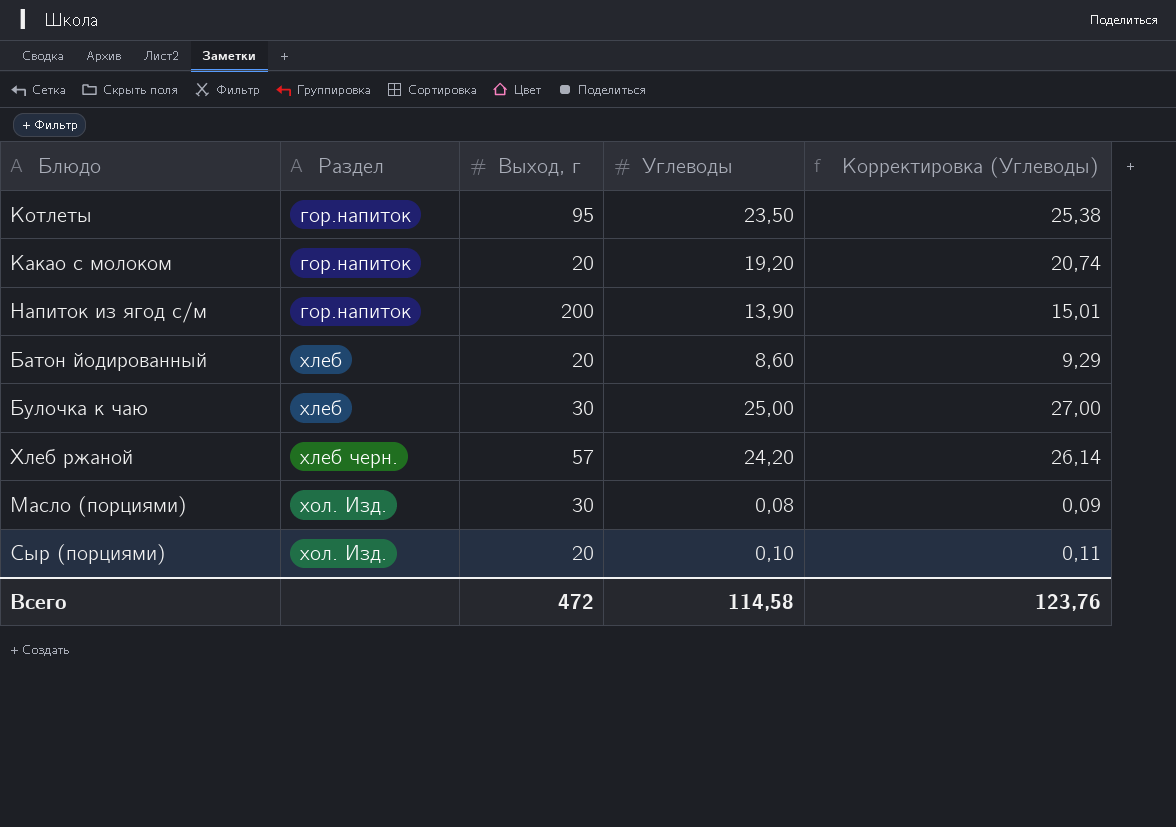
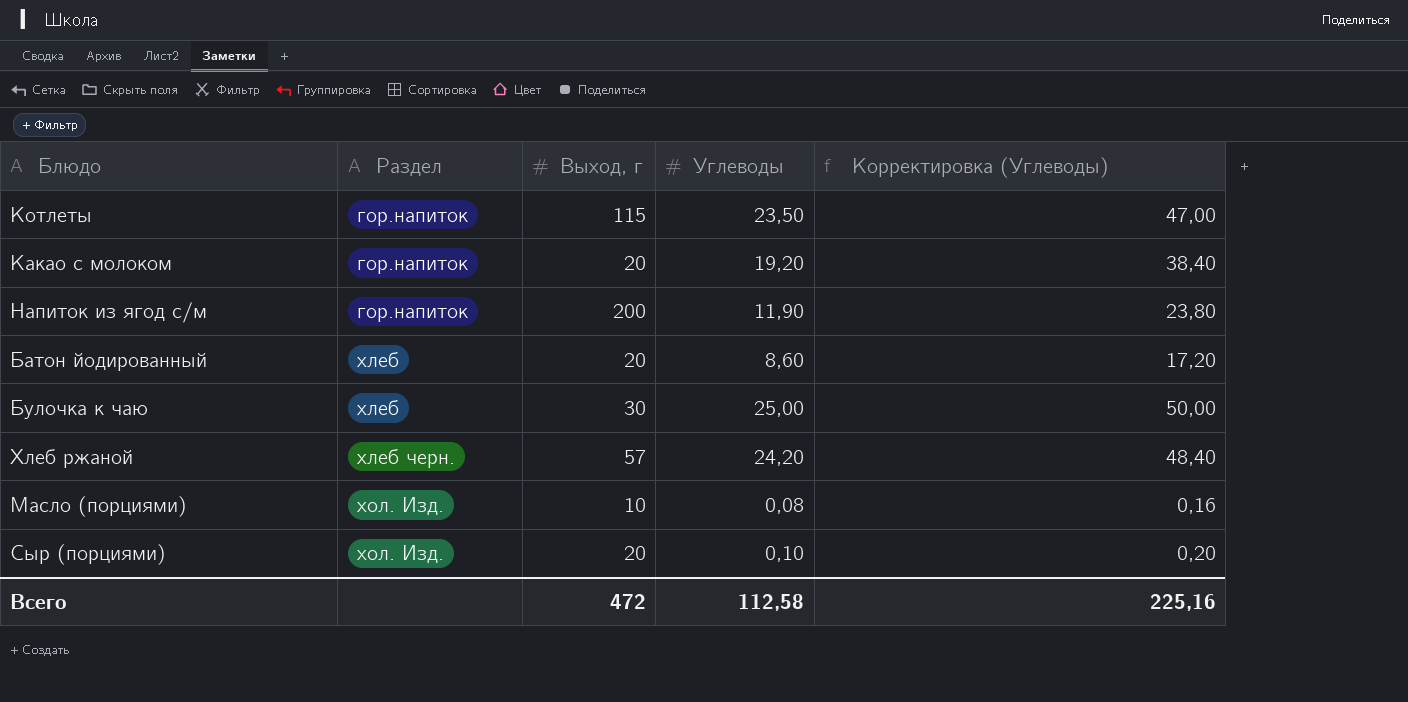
column Корректировка (Углеводы) | formula: [Углеводы] * 1,08 -> [Углеводы] * 2
Котлеты | Выход, г: 95 -> 115
Напиток из ягод с/м | Углеводы: 13,90 -> 11,90
Масло (порциями) | Выход, г: 30 -> 10
Всего | Углеводы: 114,58 -> 112,58
Всего | Корректировка (Углеводы): 123,76 -> 225,16

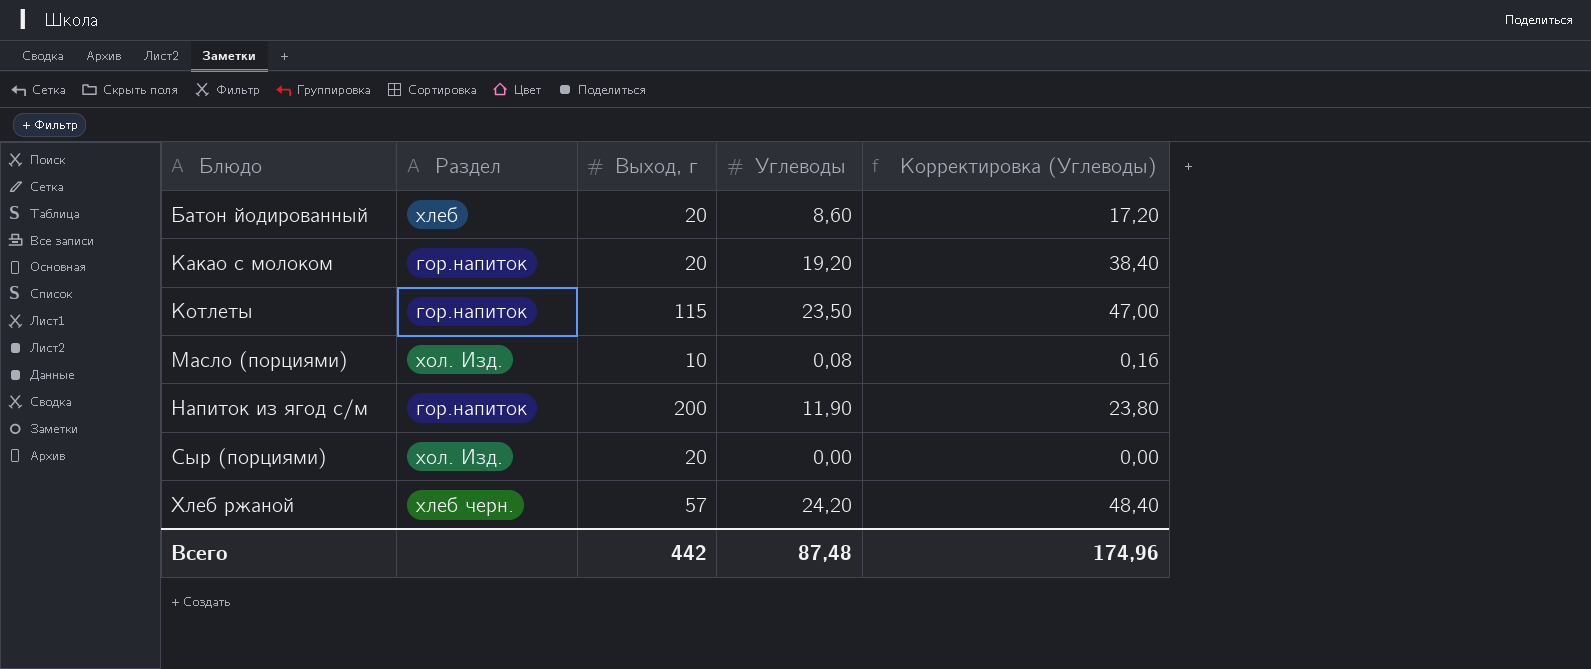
row order: Раздел ascending -> Блюдо ascending
row Булочка к чаю: хлеб | 30 | 25,00 | 50,00 -> none
Сыр (порциями) | Углеводы: 0,10 -> 0,00
Сыр (порциями) | Корректировка (Углеводы): 0,20 -> 0,00
Всего | Выход, г: 472 -> 442
Всего | Углеводы: 112,58 -> 87,48
Всего | Корректировка (Углеводы): 225,16 -> 174,96

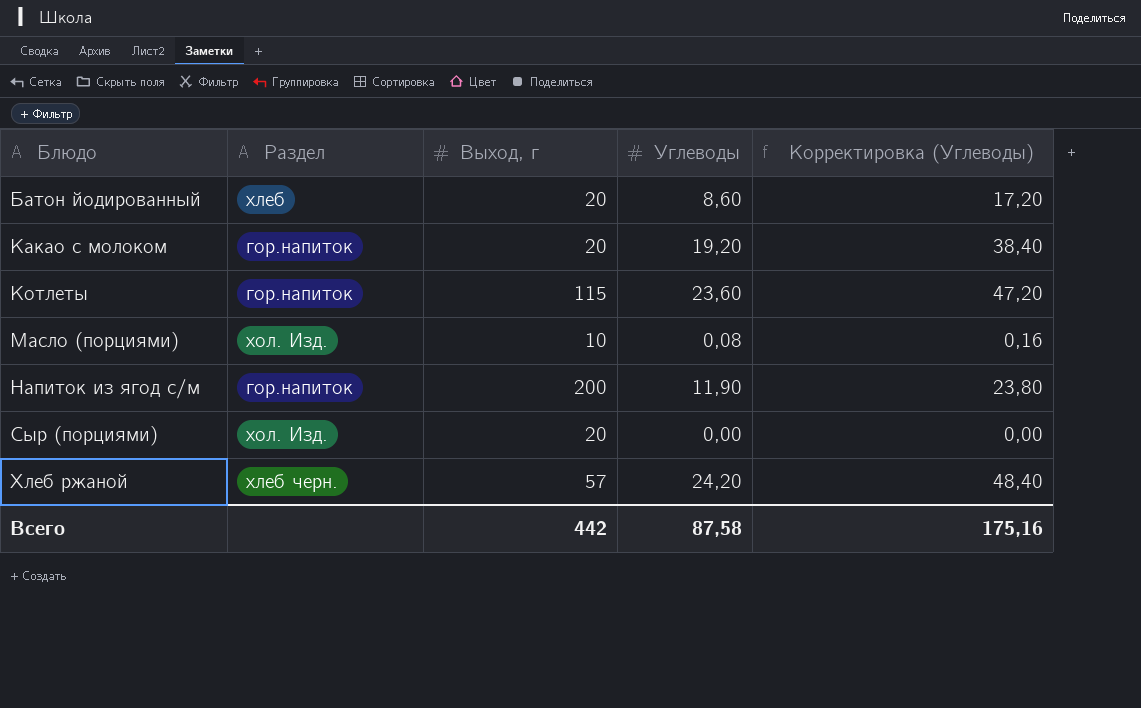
Котлеты | Углеводы: 23,50 -> 23,60
Котлеты | Корректировка (Углеводы): 47,00 -> 47,20
Всего | Углеводы: 87,48 -> 87,58
Всего | Корректировка (Углеводы): 174,96 -> 175,16

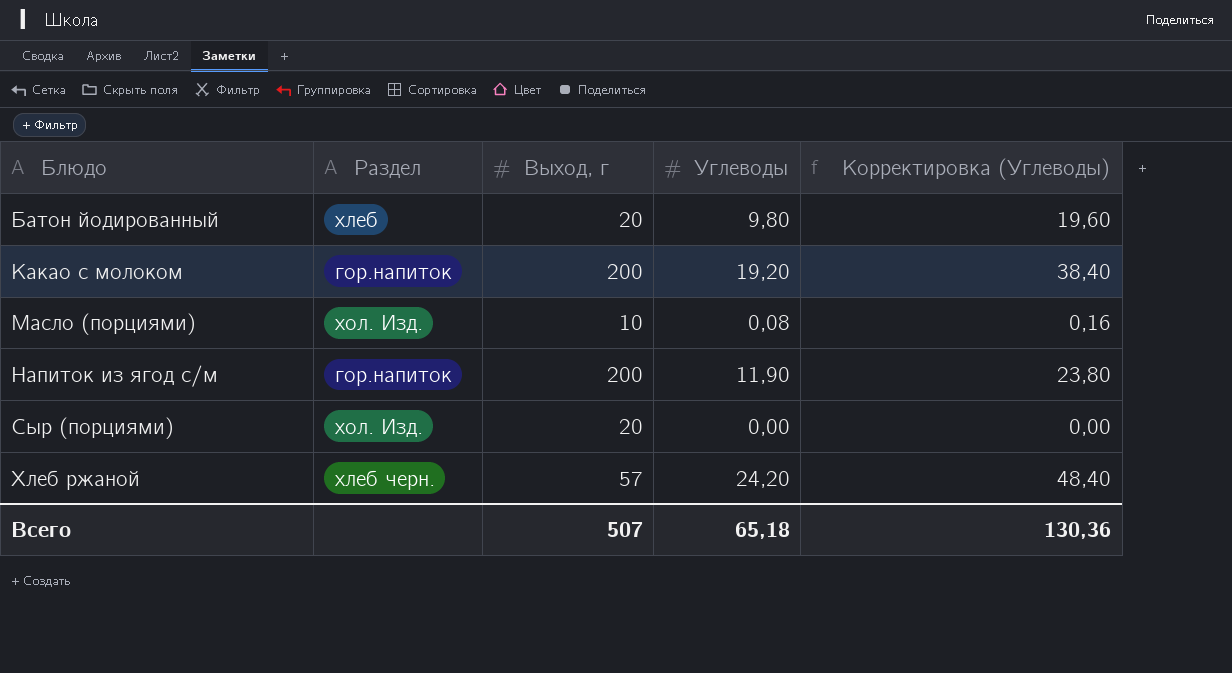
row Котлеты: гор.напиток | 115 | 23,60 | 47,20 -> none
Батон йодированный | Углеводы: 8,60 -> 9,80
Батон йодированный | Корректировка (Углеводы): 17,20 -> 19,60
Какао с молоком | Выход, г: 20 -> 200
Всего | Выход, г: 442 -> 507
Всего | Углеводы: 87,58 -> 65,18
Всего | Корректировка (Углеводы): 175,16 -> 130,36

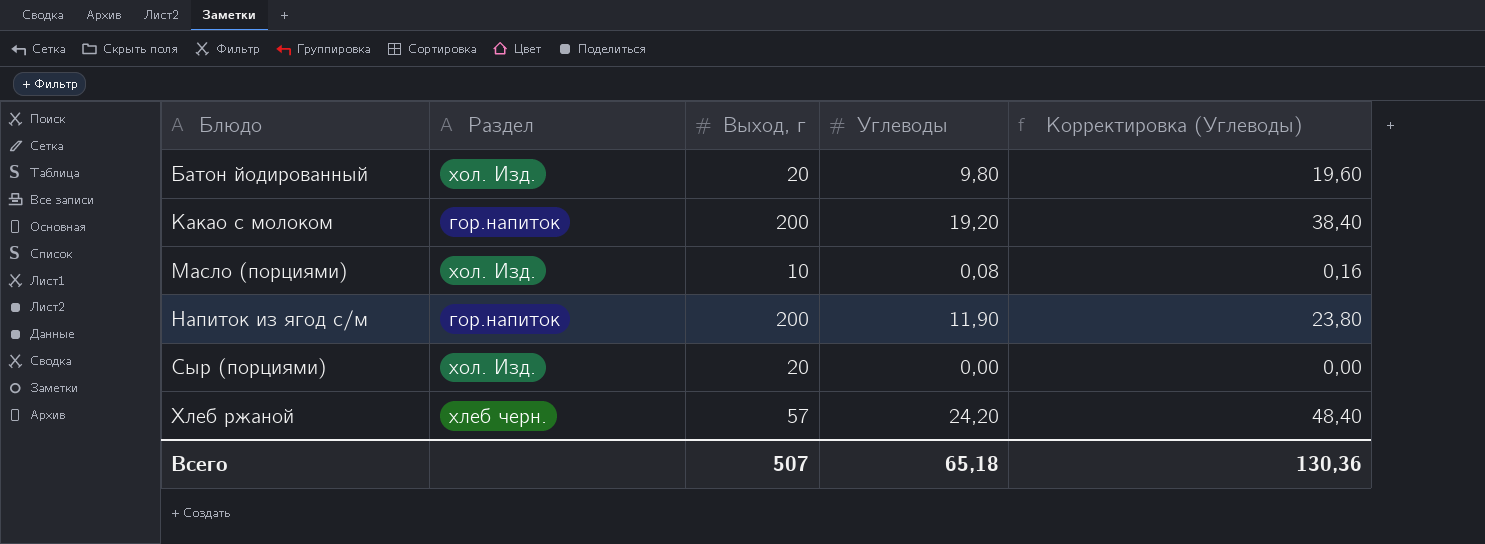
Батон йодированный | Раздел: хлеб -> хол. Изд.

